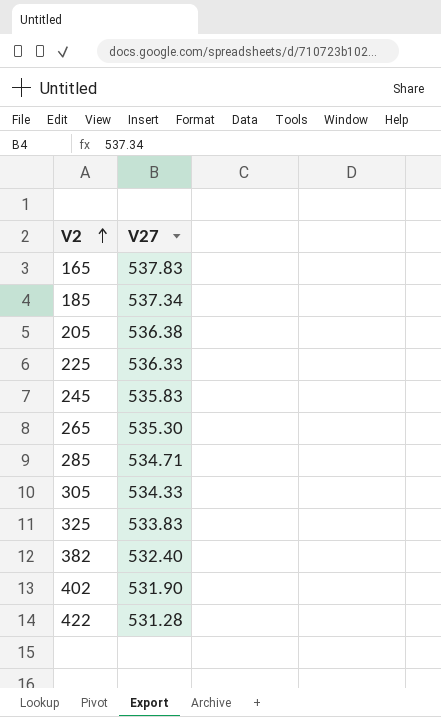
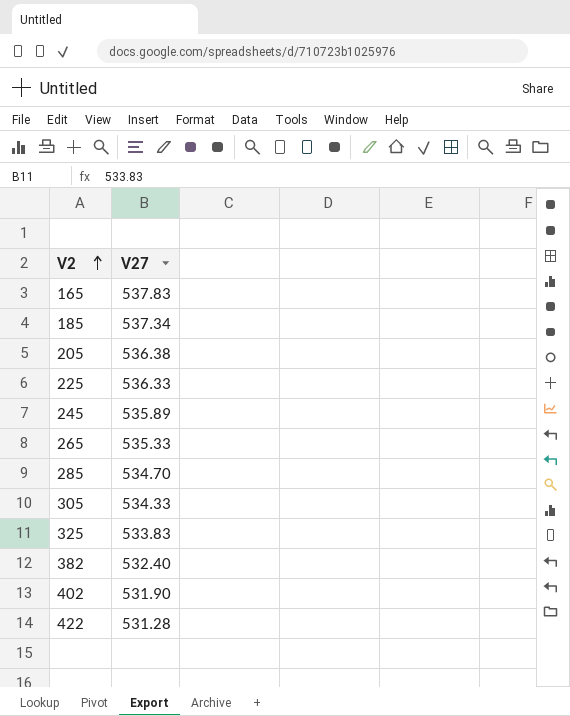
245 | V27: 535.83 -> 535.89
265 | V27: 535.30 -> 535.33
285 | V27: 534.71 -> 534.70

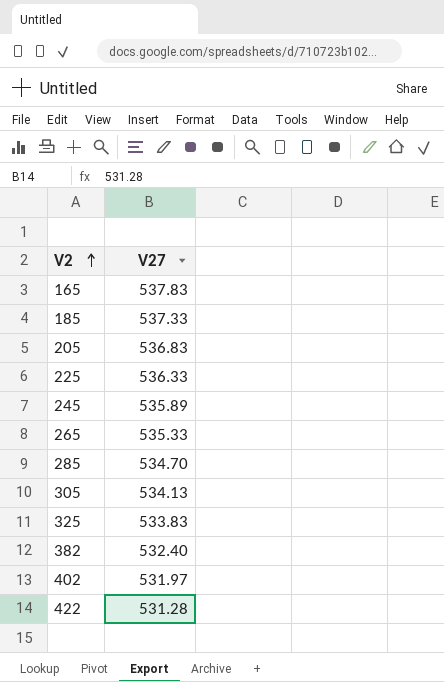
185 | V27: 537.34 -> 537.33
205 | V27: 536.38 -> 536.83
305 | V27: 534.33 -> 534.13
402 | V27: 531.90 -> 531.97

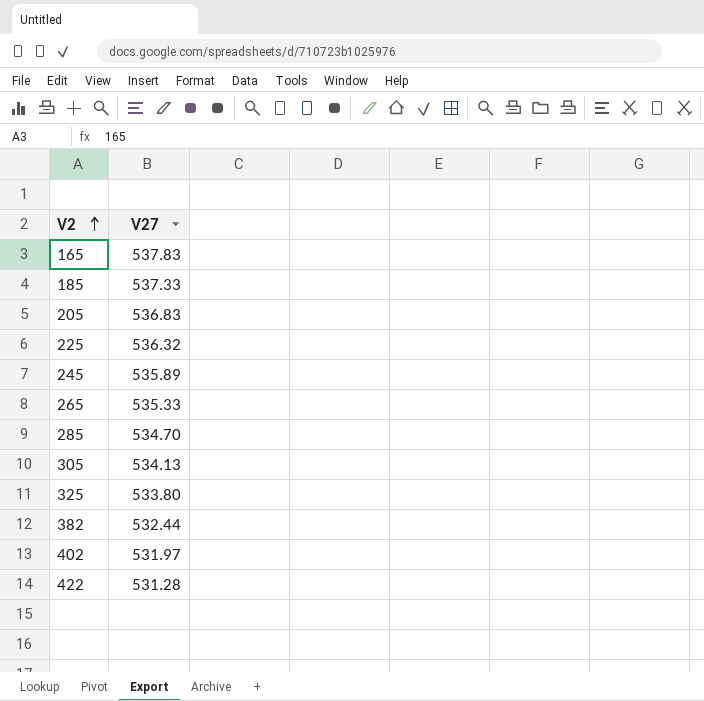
225 | V27: 536.33 -> 536.32
325 | V27: 533.83 -> 533.80
382 | V27: 532.40 -> 532.44

